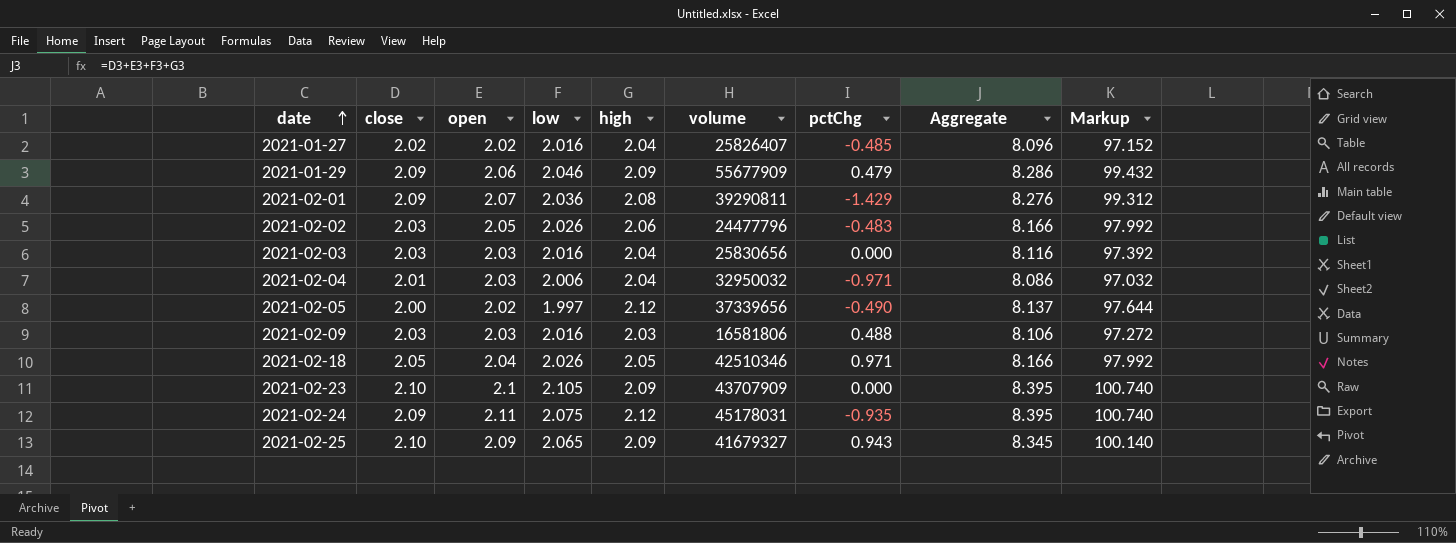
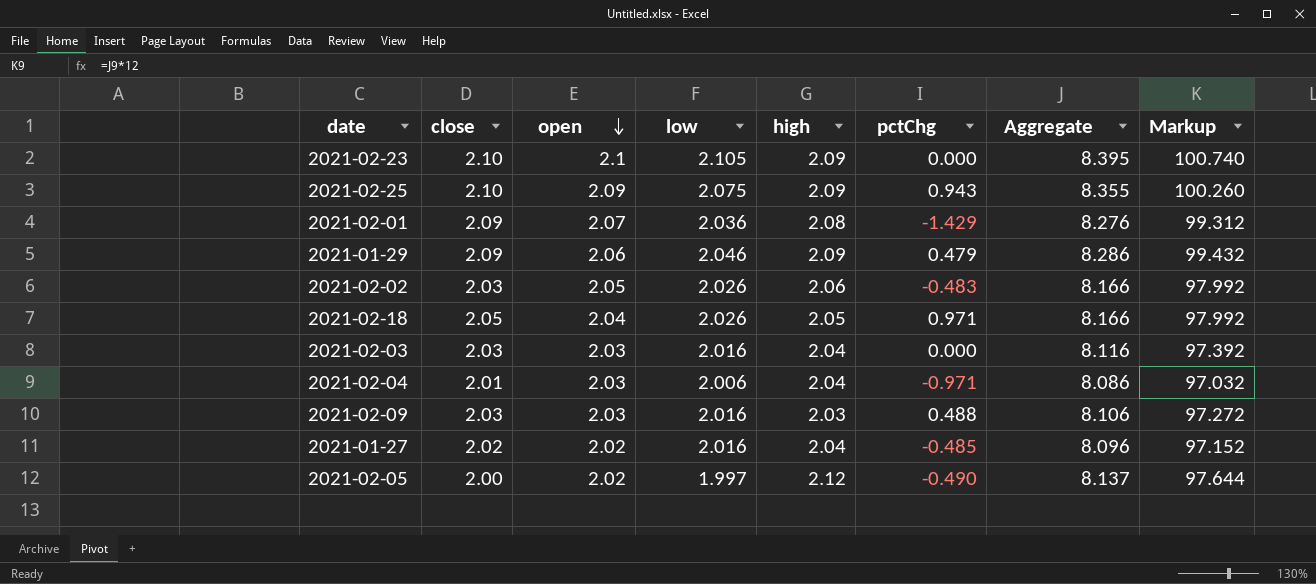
row order: date ascending -> open descending
column volume | position: 6 -> none
row 2021-02-24: 2.09 | 2.11 | 2.075 | 2.12 | 45178031 | -0.935 | 8.395 | 100.740 -> none
2021-02-25 | low: 2.065 -> 2.075
2021-02-25 | Aggregate: 8.345 -> 8.355
2021-02-25 | Markup: 100.140 -> 100.260

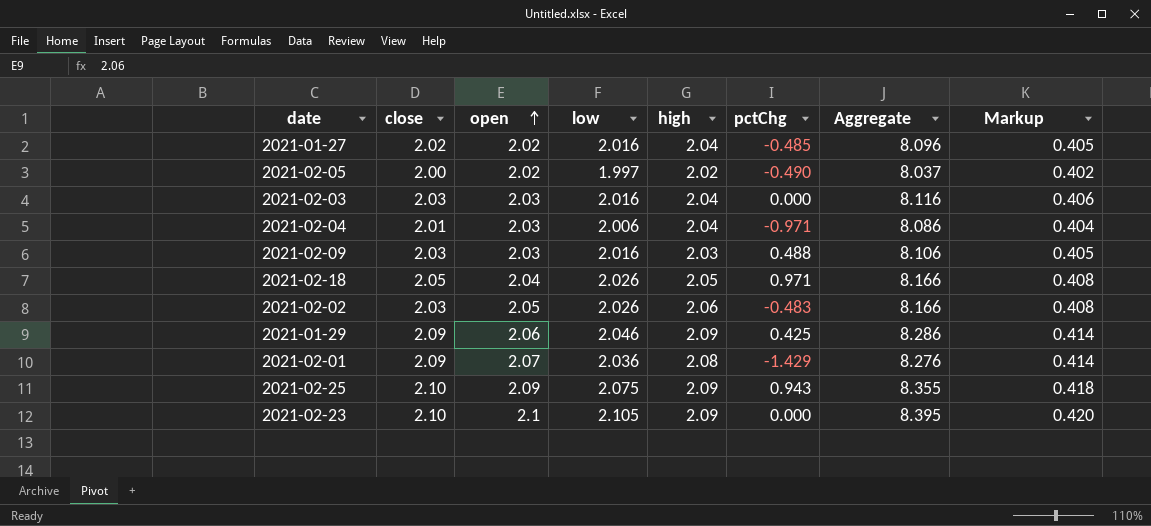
row order: open descending -> open ascending
column Markup | formula: [Aggregate] * 12 -> [Aggregate] * 0.05
2021-02-05 | high: 2.12 -> 2.02
2021-02-05 | Aggregate: 8.137 -> 8.037
2021-01-29 | pctChg: 0.479 -> 0.425

